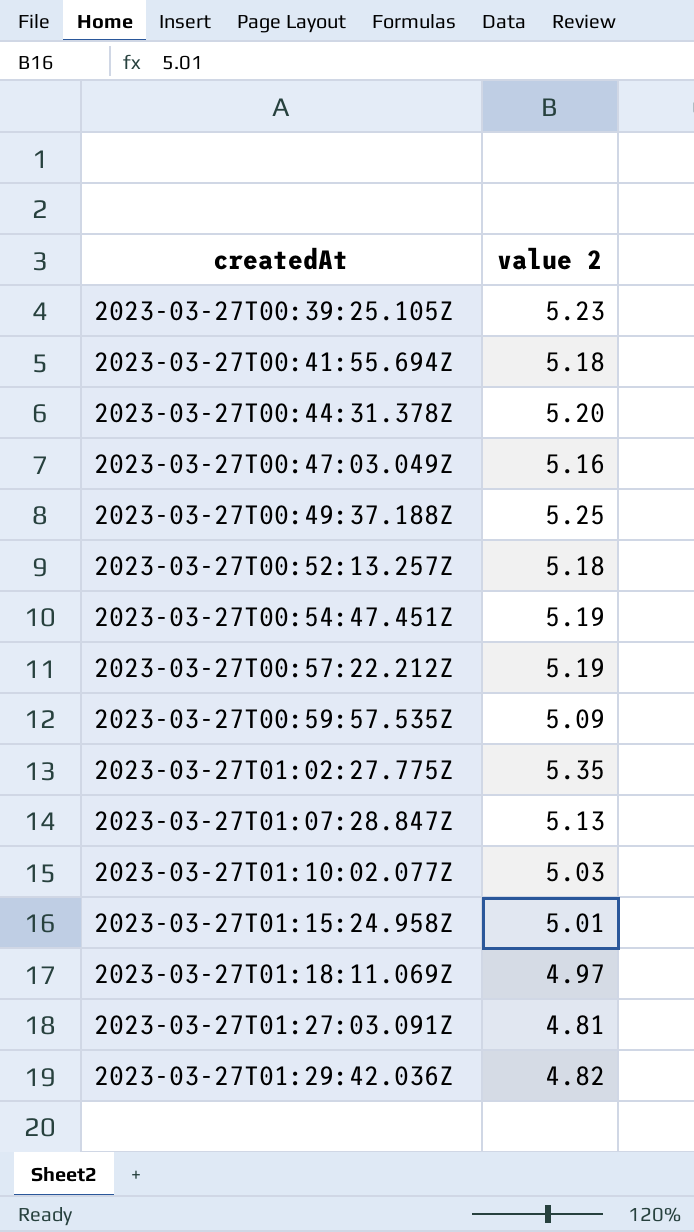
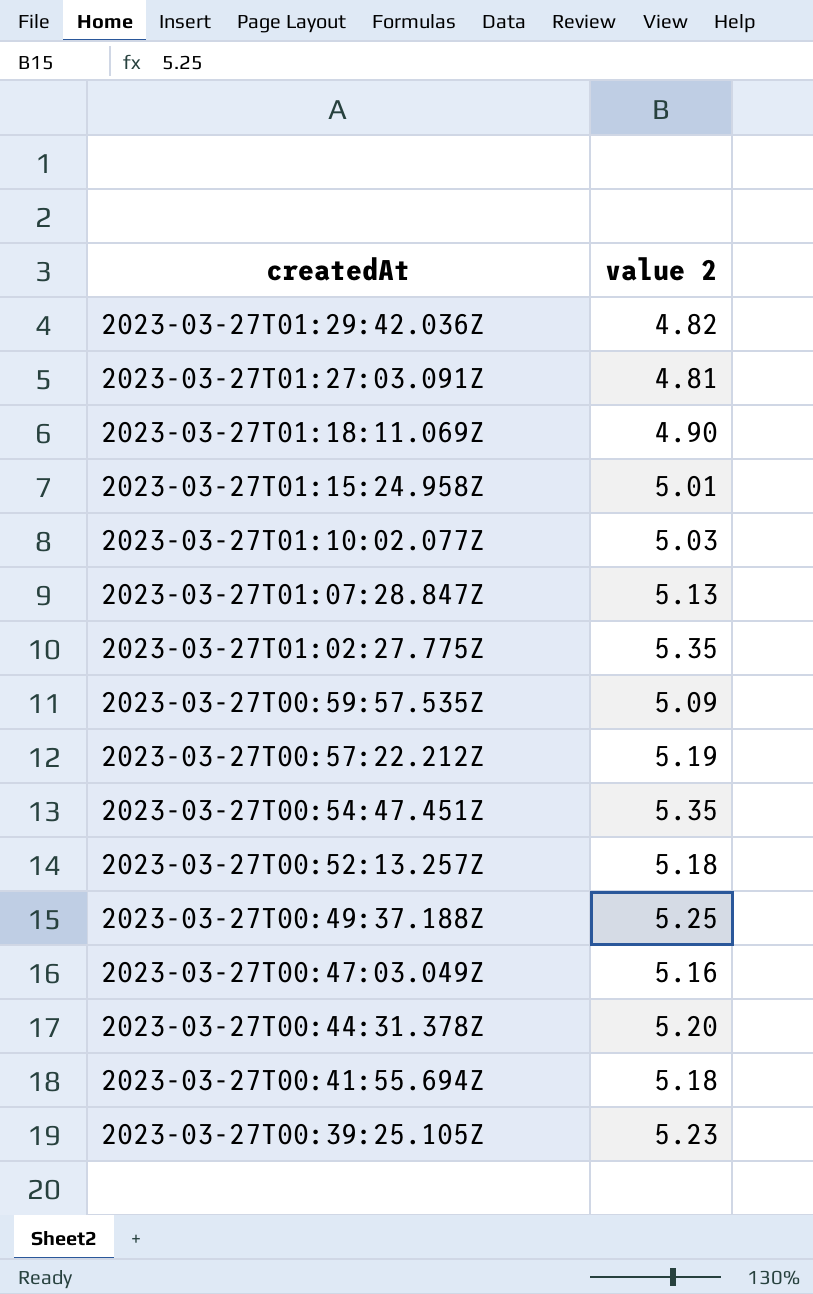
row order: createdAt ascending -> createdAt descending
2023-03-27T01:18:11.069Z | value 2: 4.97 -> 4.90
2023-03-27T00:54:47.451Z | value 2: 5.19 -> 5.35

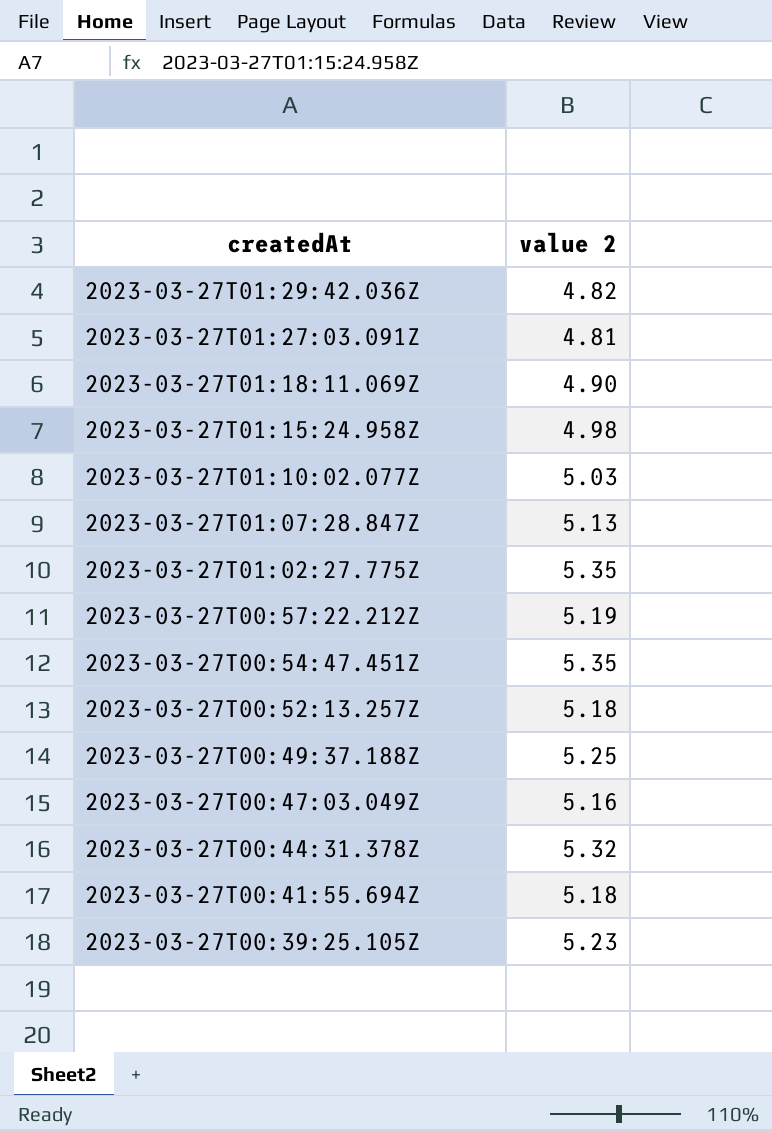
row 2023-03-27T00:59:57.535Z: 5.09 -> none
2023-03-27T01:15:24.958Z | value 2: 5.01 -> 4.98
2023-03-27T00:44:31.378Z | value 2: 5.20 -> 5.32

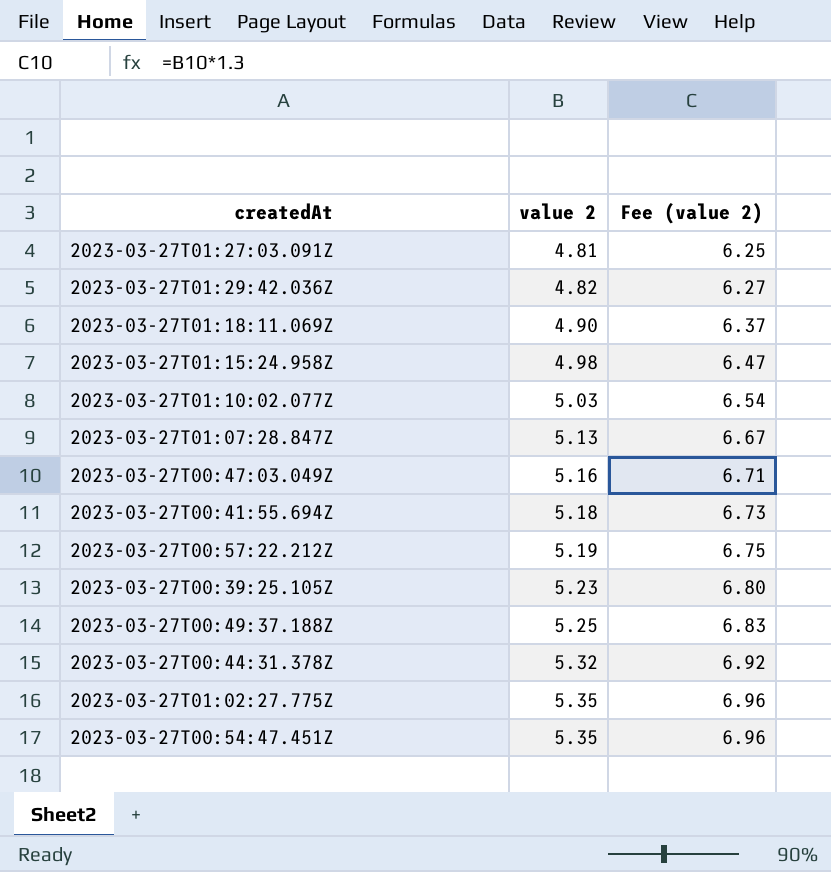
row order: createdAt descending -> value 2 ascending
column Fee (value 2) | formula: none -> [value 2] * 1.3
row 2023-03-27T00:52:13.257Z: 5.18 -> none

